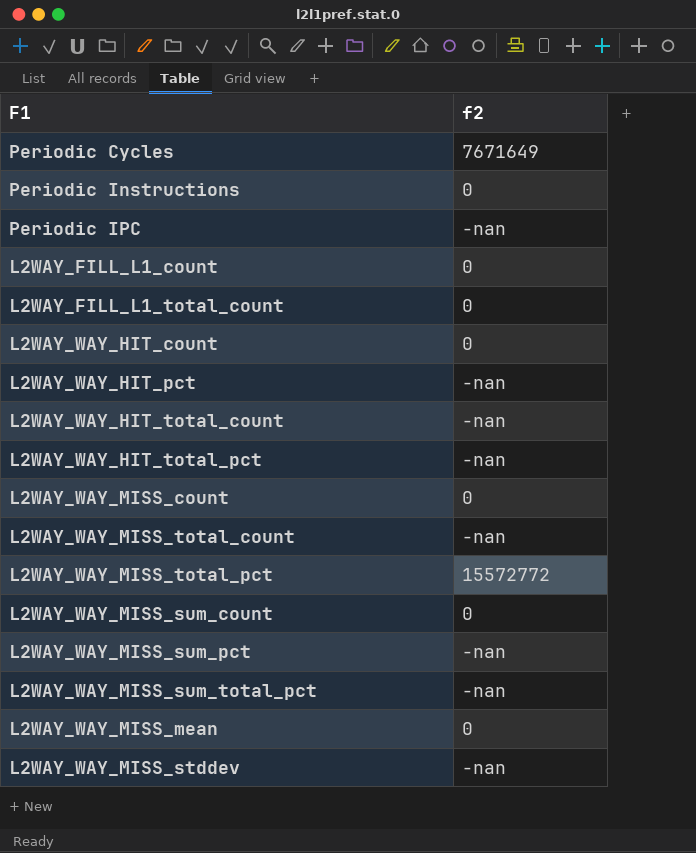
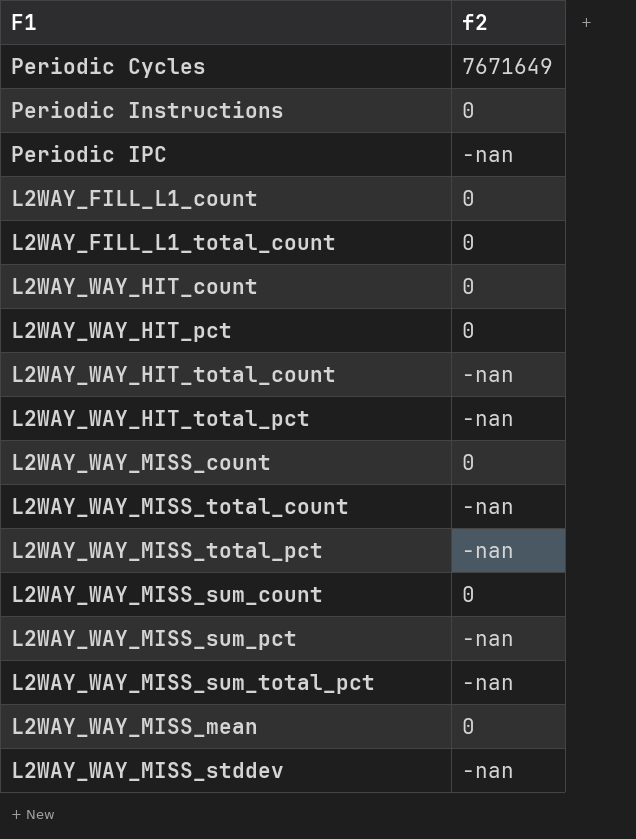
L2WAY_WAY_HIT_pct | f2: -nan -> 0
L2WAY_WAY_MISS_total_pct | f2: 15572772 -> -nan

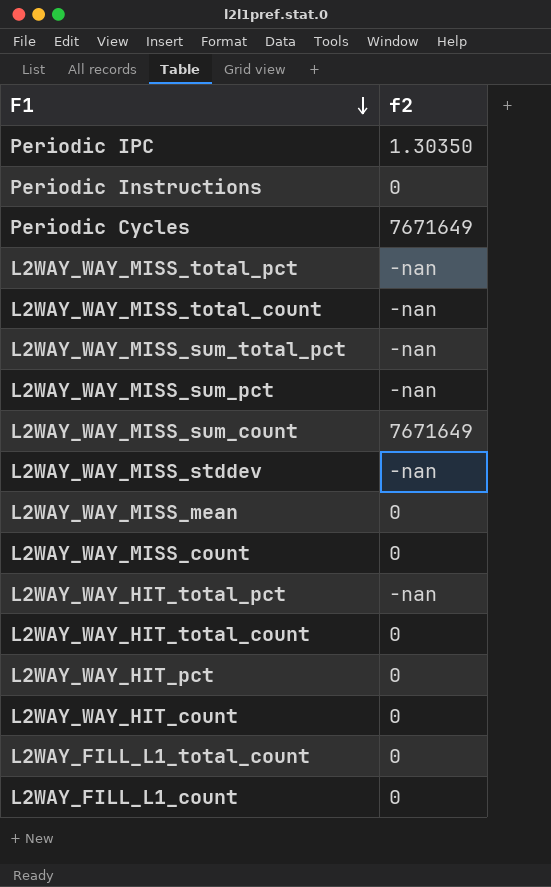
row order: none -> F1 descending
Periodic IPC | f2: -nan -> 1.30350
L2WAY_WAY_MISS_sum_count | f2: 0 -> 7671649
L2WAY_WAY_HIT_total_count | f2: -nan -> 0

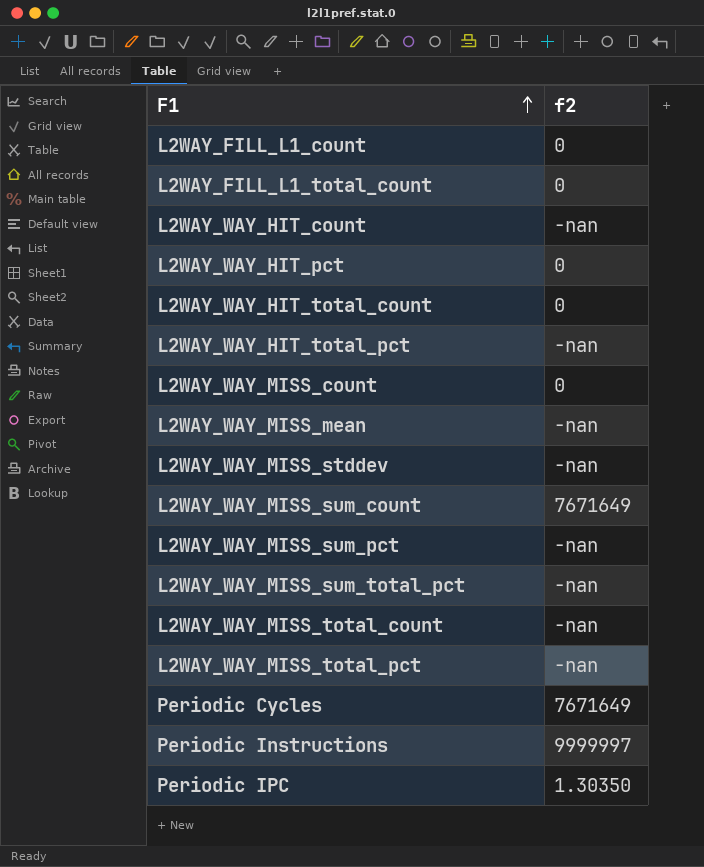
row order: F1 descending -> F1 ascending
L2WAY_WAY_HIT_count | f2: 0 -> -nan
L2WAY_WAY_MISS_mean | f2: 0 -> -nan
Periodic Instructions | f2: 0 -> 9999997

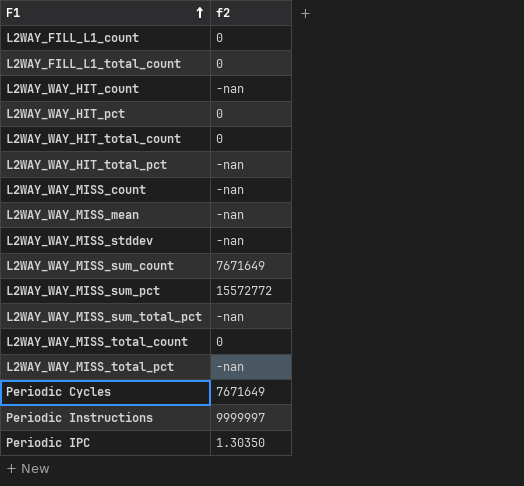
L2WAY_WAY_MISS_count | f2: 0 -> -nan
L2WAY_WAY_MISS_sum_pct | f2: -nan -> 15572772
L2WAY_WAY_MISS_total_count | f2: -nan -> 0

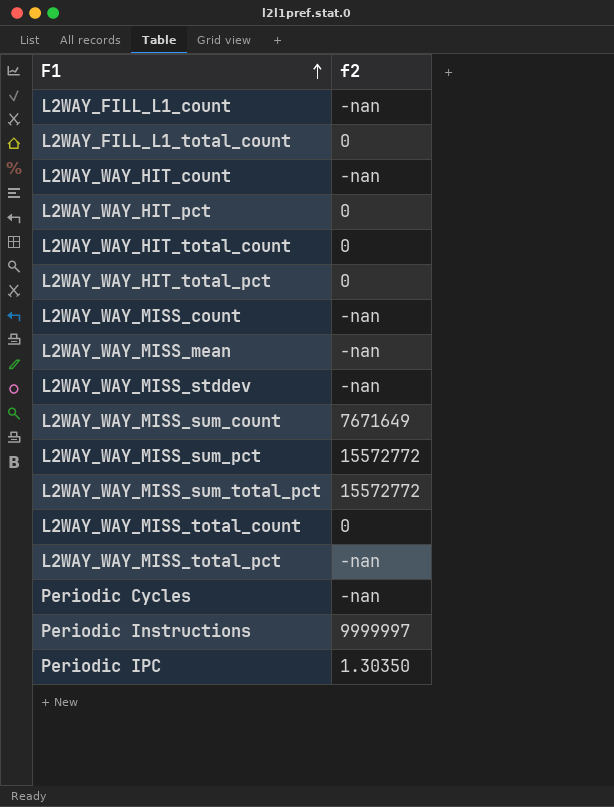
L2WAY_FILL_L1_count | f2: 0 -> -nan
L2WAY_WAY_HIT_total_pct | f2: -nan -> 0
L2WAY_WAY_MISS_sum_total_pct | f2: -nan -> 15572772
Periodic Cycles | f2: 7671649 -> -nan

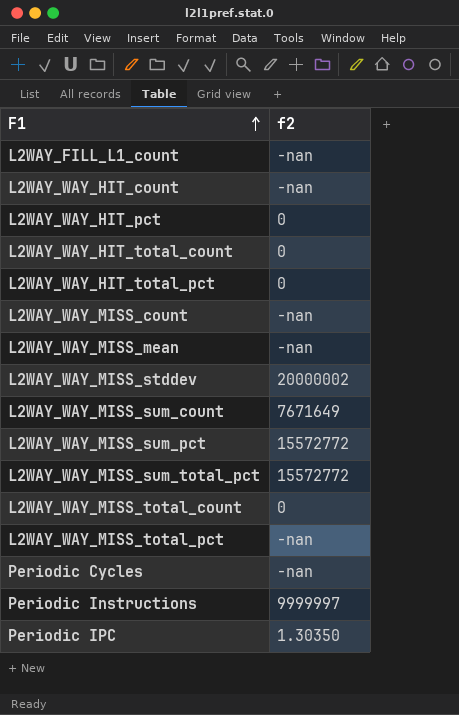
row L2WAY_FILL_L1_total_count: 0 -> none
L2WAY_WAY_MISS_stddev | f2: -nan -> 20000002

